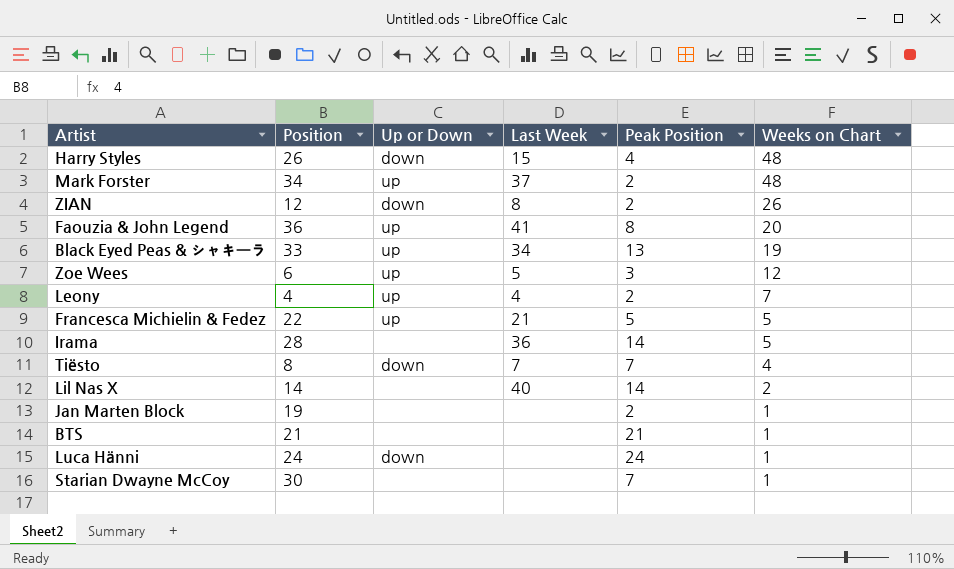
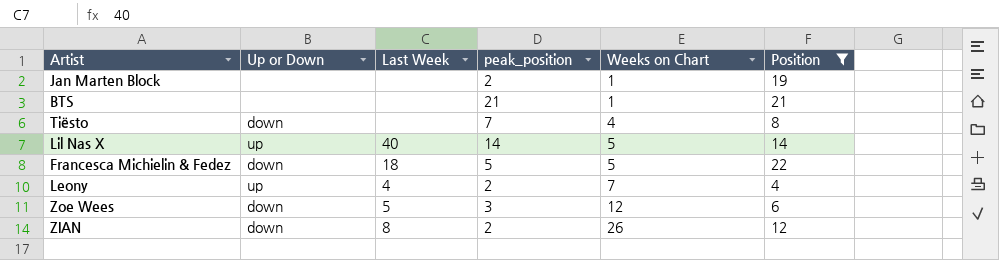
filter: none -> Position <= 22
row order: Weeks on Chart descending -> Weeks on Chart ascending
column name: Peak Position -> peak_position
column Position | position: 2 -> 6
Tiësto | Last Week: 7 -> none
Lil Nas X | Up or Down: none -> up
Lil Nas X | Weeks on Chart: 2 -> 5
Francesca Michielin & Fedez | Up or Down: up -> down
Francesca Michielin & Fedez | Last Week: 21 -> 18
Zoe Wees | Up or Down: up -> down

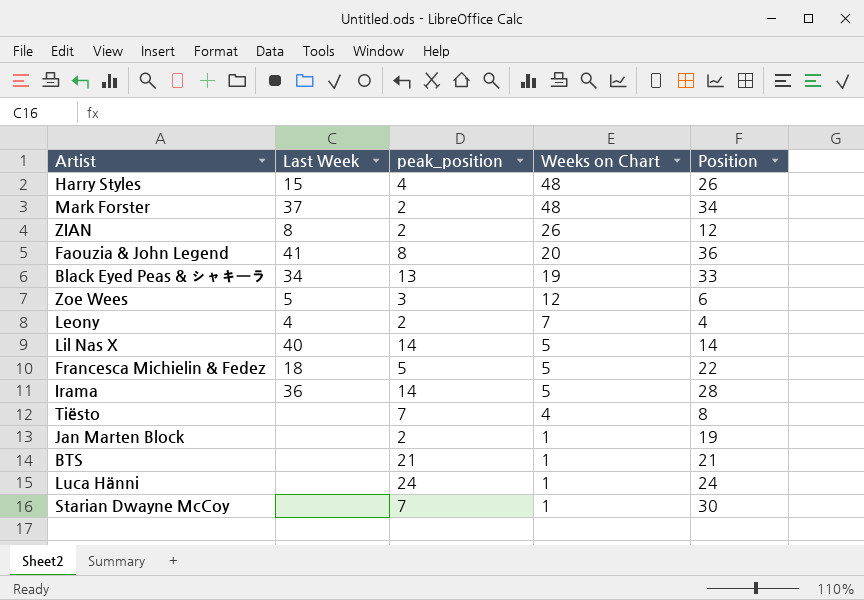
filter: Position <= 22 -> none
row order: Weeks on Chart ascending -> Weeks on Chart descending
column Up or Down | position: 2 -> none

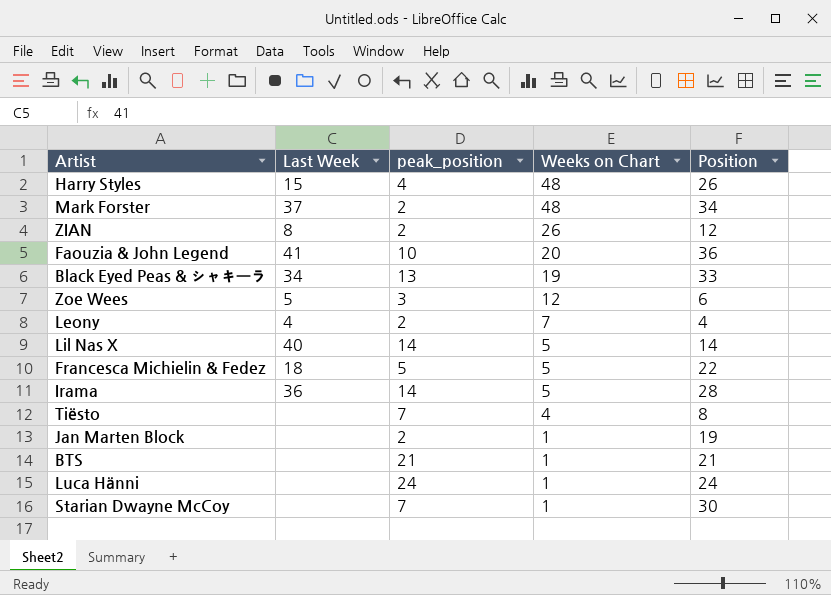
Faouzia & John Legend | peak_position: 8 -> 10

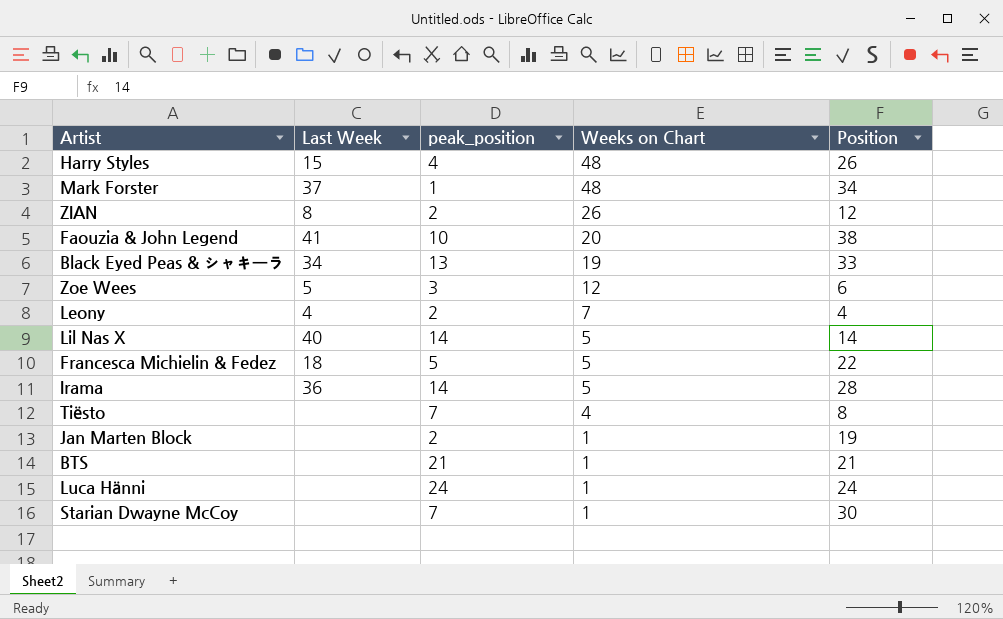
Mark Forster | peak_position: 2 -> 1
Faouzia & John Legend | Position: 36 -> 38

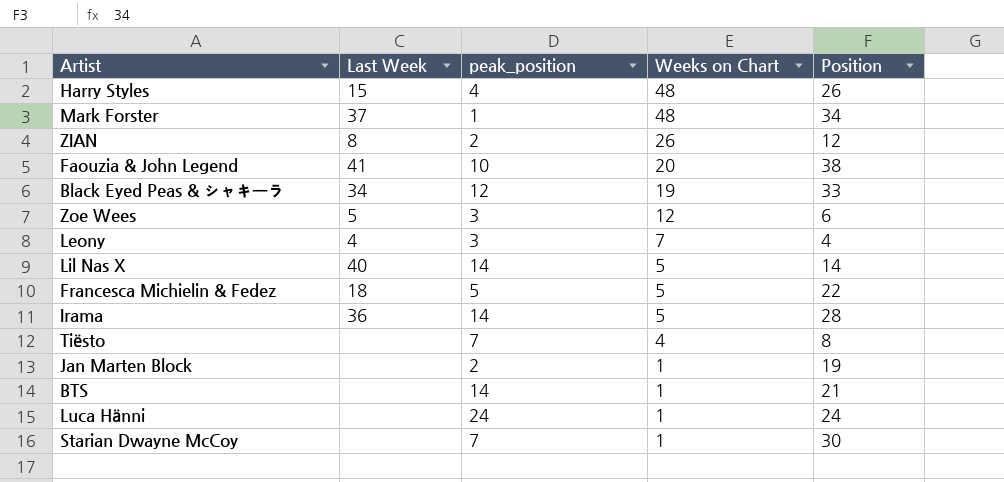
Black Eyed Peas & シャキーラ | peak_position: 13 -> 12
Leony | peak_position: 2 -> 3
BTS | peak_position: 21 -> 14

